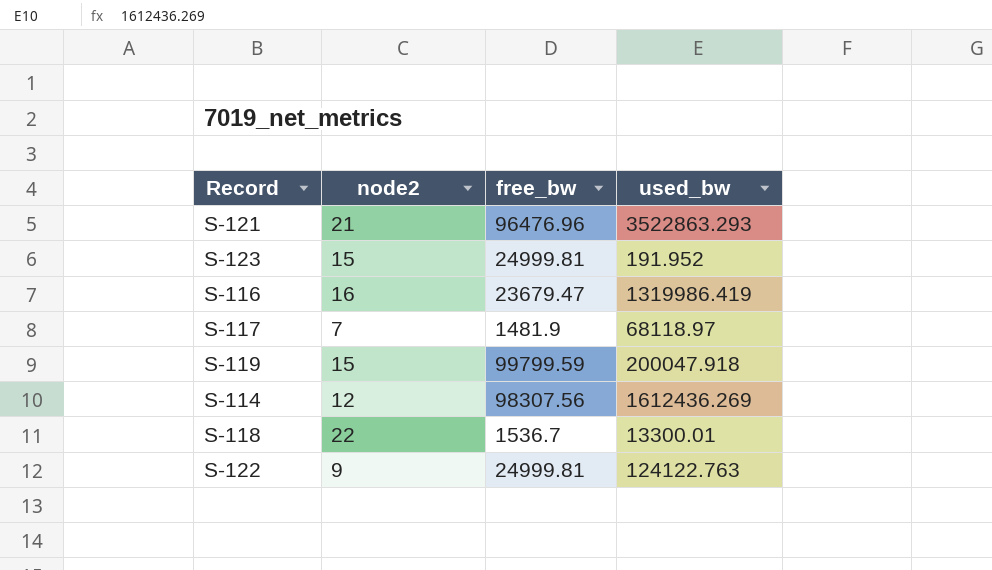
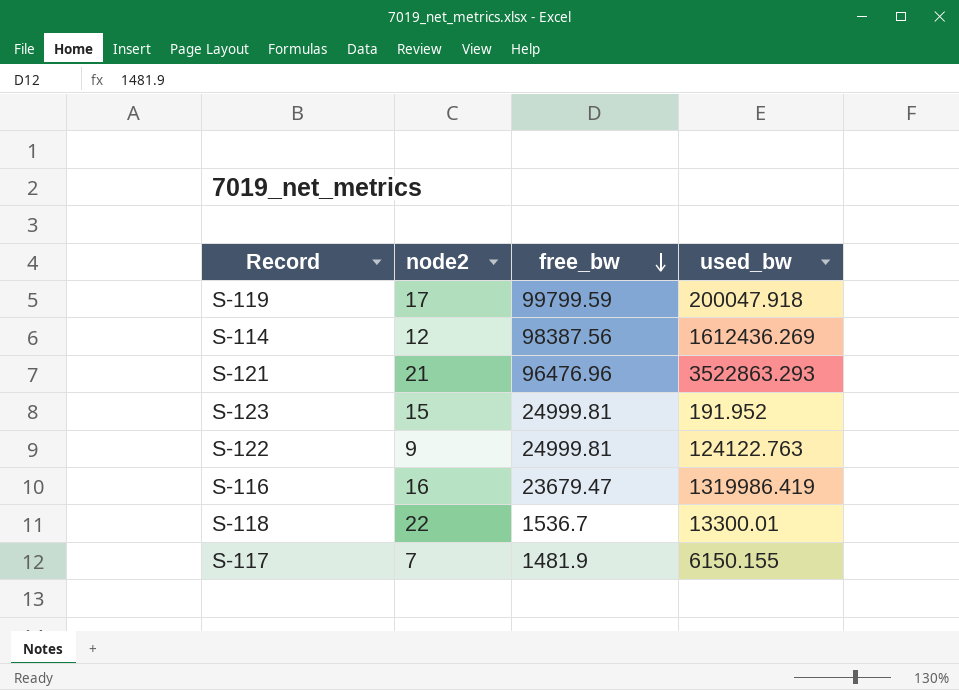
row order: none -> free_bw descending
S-119 | node2: 15 -> 17
S-114 | free_bw: 98307.56 -> 98387.56
S-117 | used_bw: 68118.97 -> 6150.155

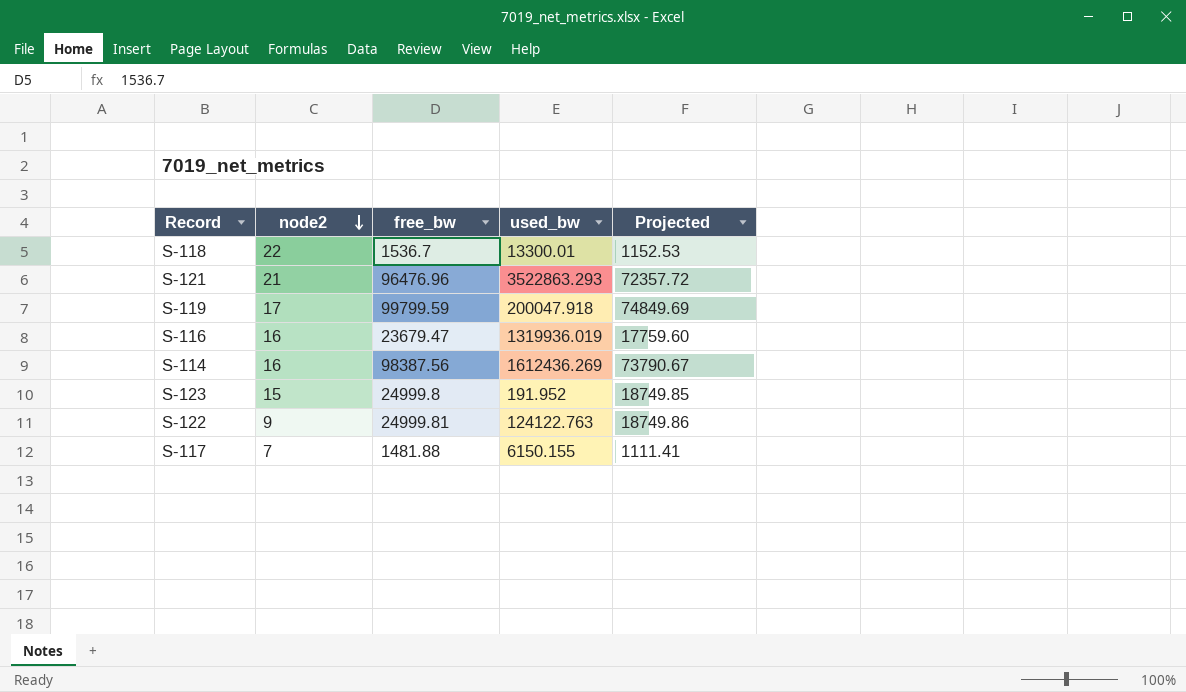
row order: free_bw descending -> node2 descending
column Projected | formula: none -> [free_bw] * 0.75
S-116 | used_bw: 1319986.419 -> 1319936.019
S-114 | node2: 12 -> 16
S-123 | free_bw: 24999.81 -> 24999.8
S-117 | free_bw: 1481.9 -> 1481.88

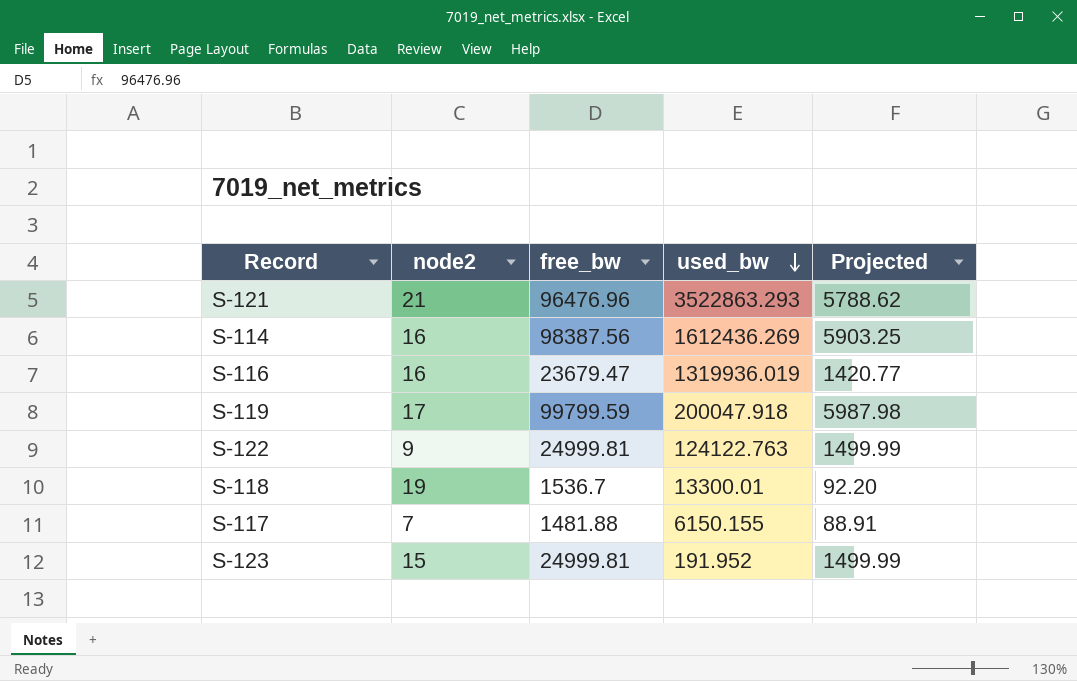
row order: node2 descending -> used_bw descending
column Projected | formula: [free_bw] * 0.75 -> [free_bw] * 0.06
S-118 | node2: 22 -> 19
S-123 | free_bw: 24999.8 -> 24999.81

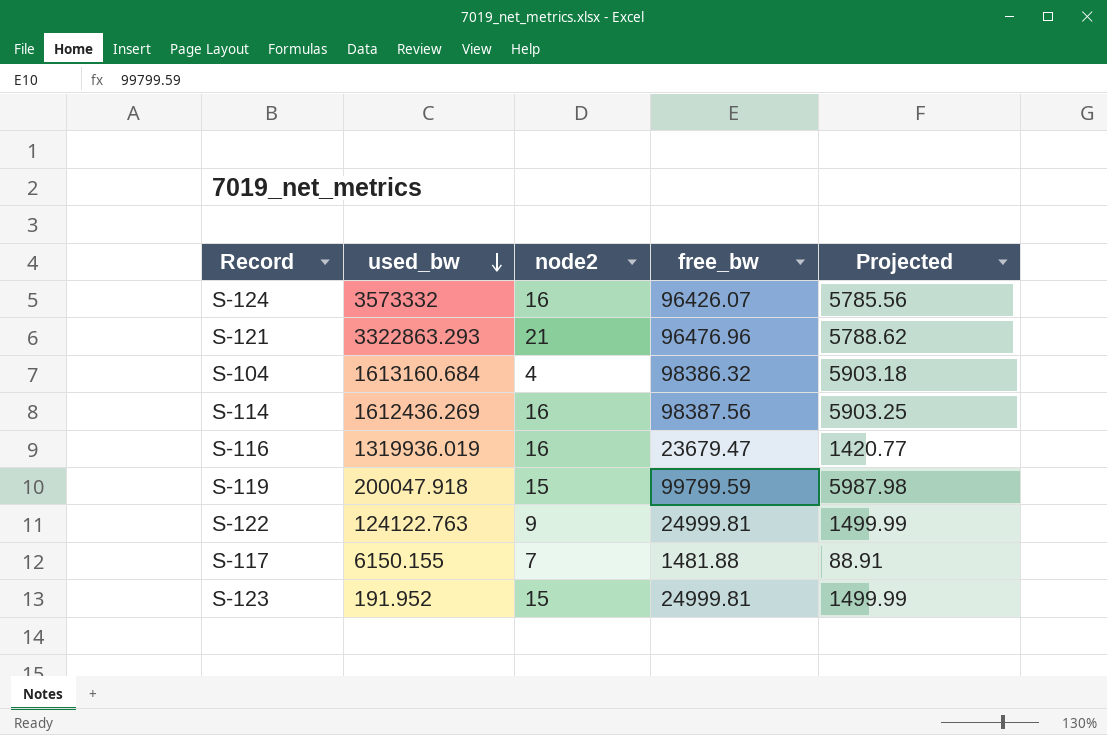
column used_bw | position: 4 -> 2
row S-118: 19 | 1536.7 | 13300.01 | 92.20 -> none
row S-124: none -> 3573332 | 16 | 96426.07 | 5785.56
S-121 | used_bw: 3522863.293 -> 3322863.293
row S-104: none -> 1613160.684 | 4 | 98386.32 | 5903.18
S-119 | node2: 17 -> 15

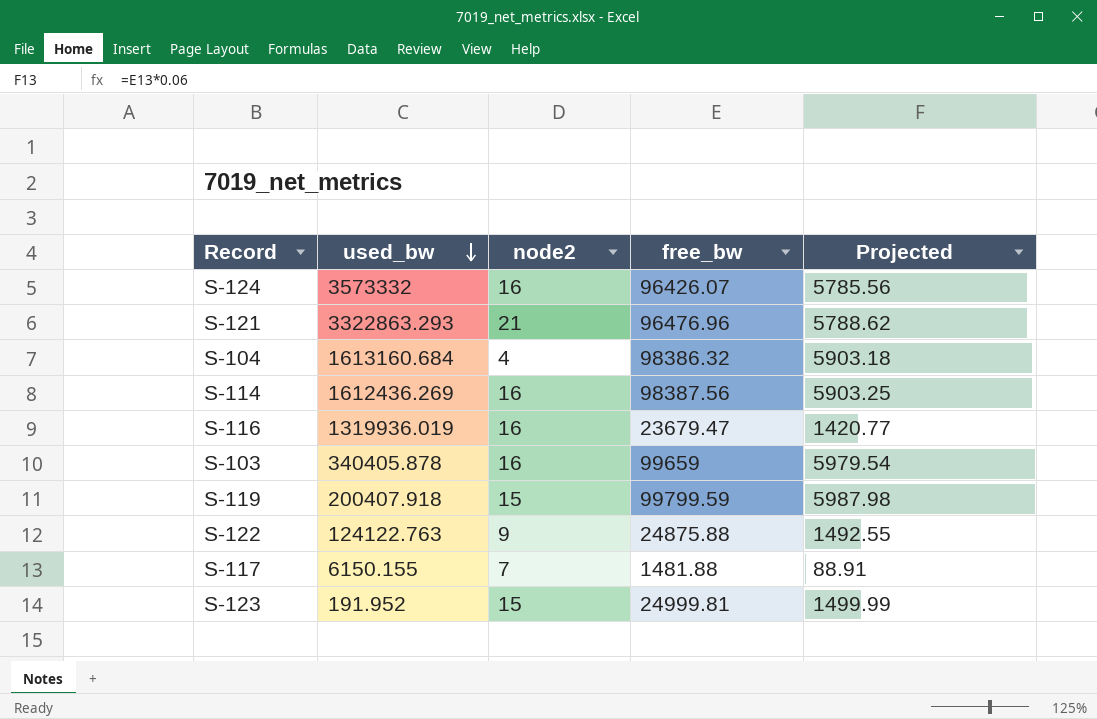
row S-103: none -> 340405.878 | 16 | 99659 | 5979.54
S-119 | used_bw: 200047.918 -> 200407.918
S-122 | free_bw: 24999.81 -> 24875.88
S-122 | Projected: 1499.99 -> 1492.55

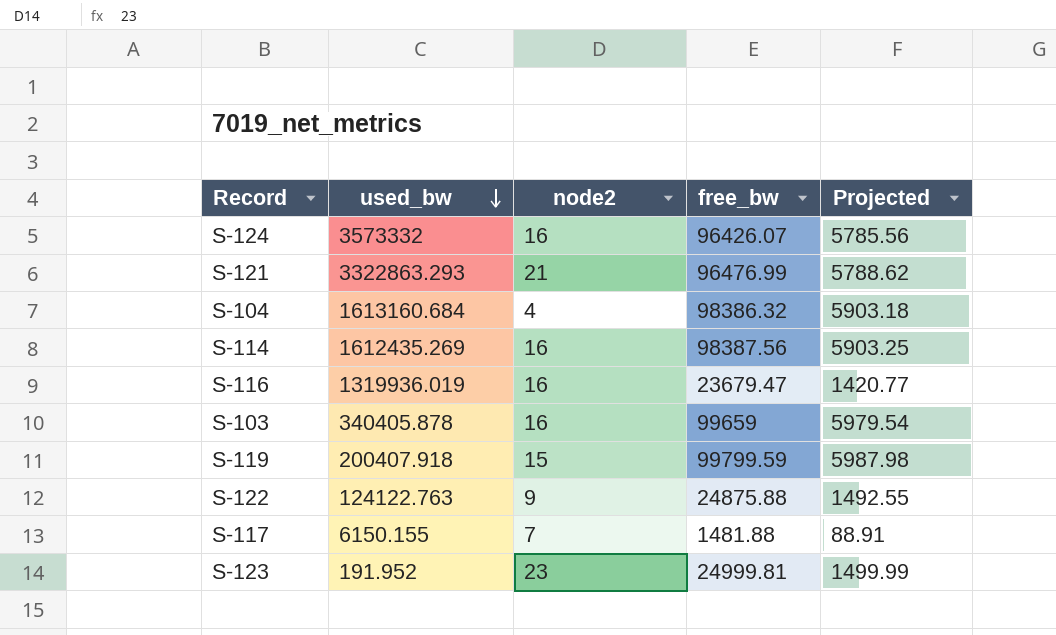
S-121 | free_bw: 96476.96 -> 96476.99
S-114 | used_bw: 1612436.269 -> 1612435.269
S-123 | node2: 15 -> 23

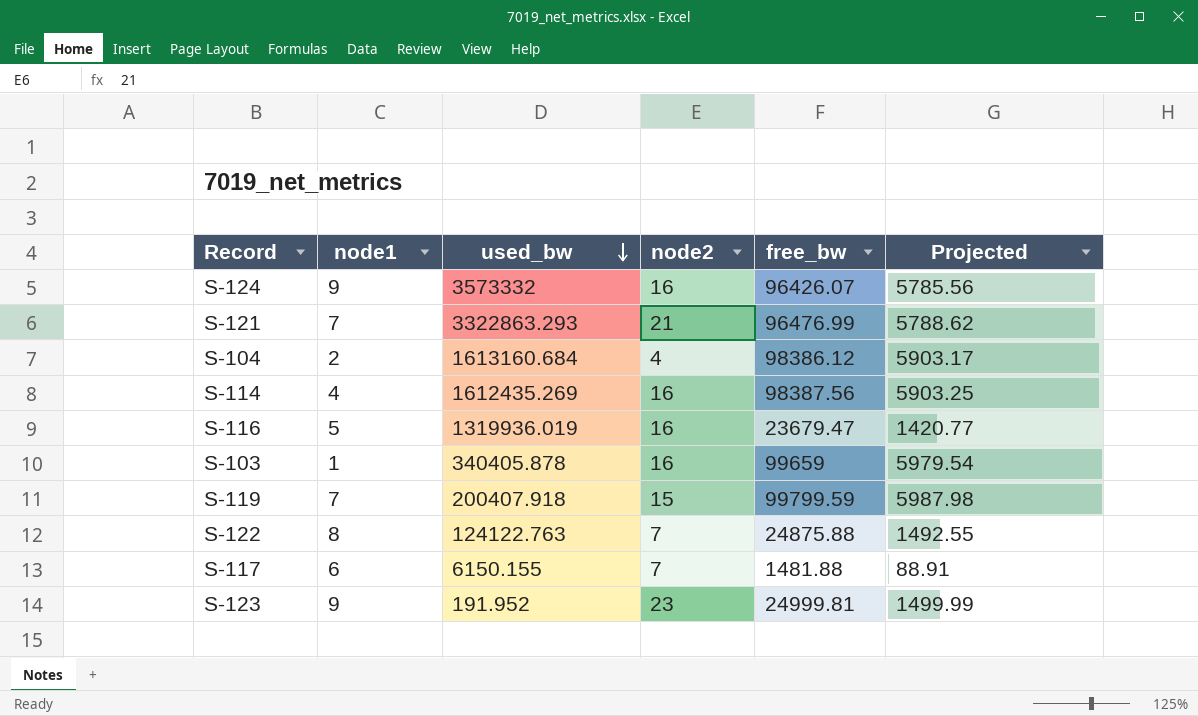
column node1 | position: none -> 2
S-104 | free_bw: 98386.32 -> 98386.12
S-104 | Projected: 5903.18 -> 5903.17
S-122 | node2: 9 -> 7

